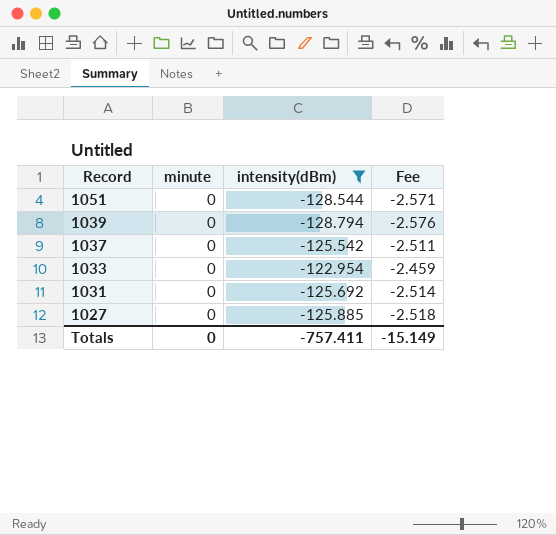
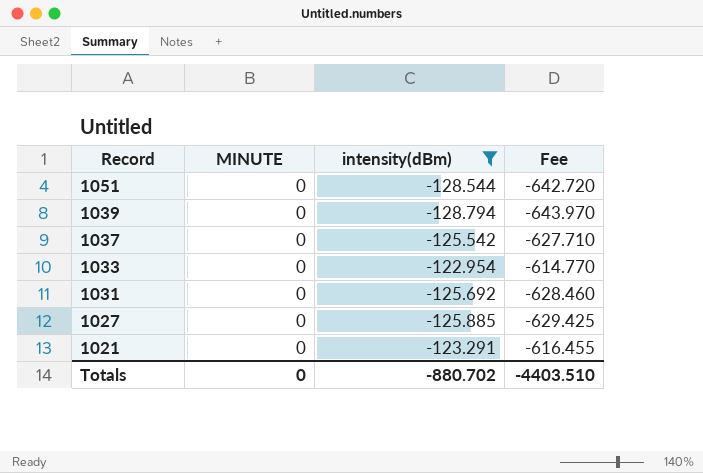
column name: minute -> MINUTE
column Fee | formula: [intensity(dBm)] * 0.02 -> [intensity(dBm)] * 5
row 1021: none -> 0 | -123.291 | -616.455
Totals | intensity(dBm): -757.411 -> -880.702
Totals | Fee: -15.149 -> -4403.510

